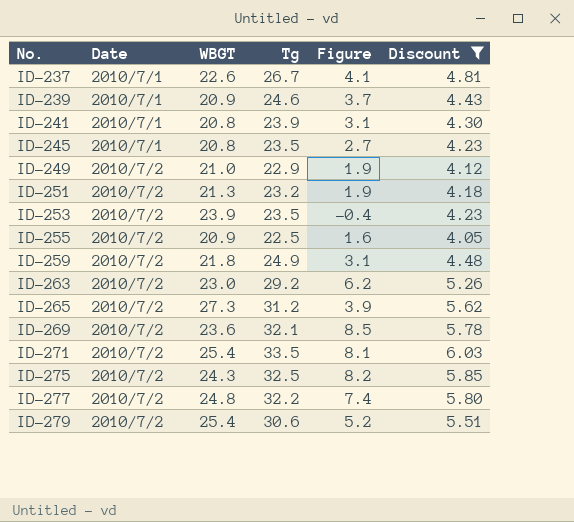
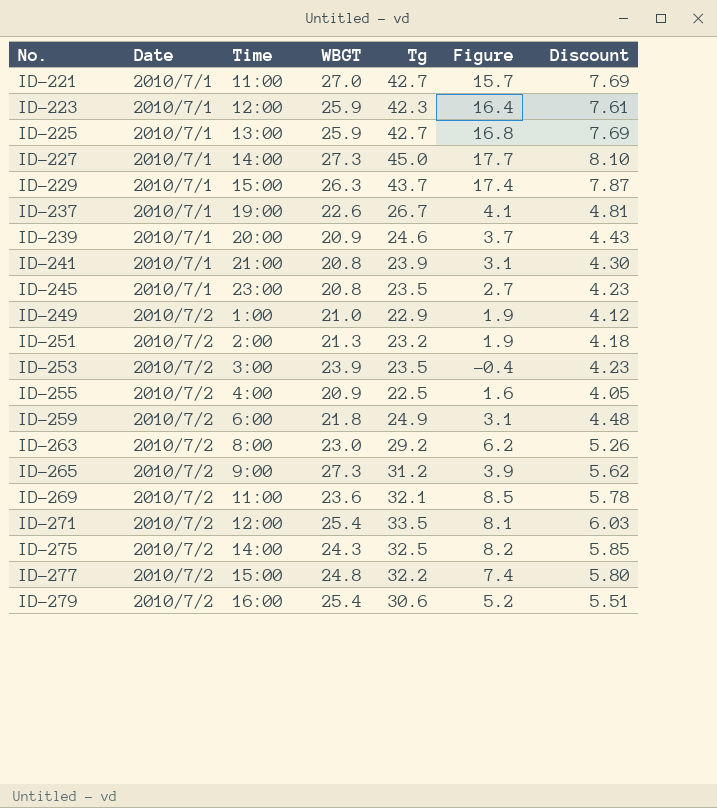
filter: Discount <= 6.03 -> none
column Time | position: none -> 3

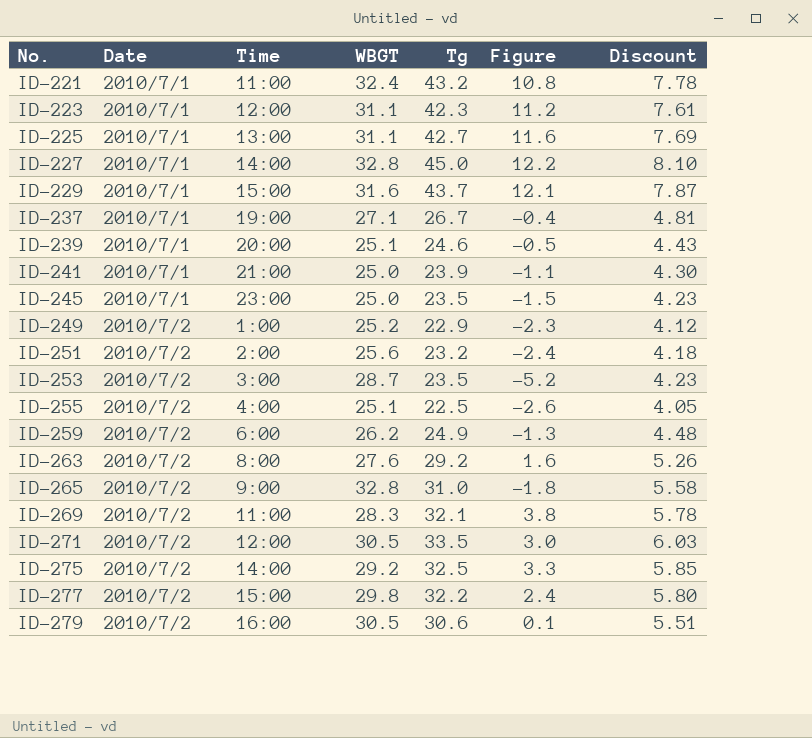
ID-221 | WBGT: 27.0 -> 32.4
ID-221 | Tg: 42.7 -> 43.2
ID-221 | Figure: 15.7 -> 10.8
ID-221 | Discount: 7.69 -> 7.78
ID-223 | WBGT: 25.9 -> 31.1
ID-223 | Figure: 16.4 -> 11.2
ID-225 | WBGT: 25.9 -> 31.1
ID-225 | Figure: 16.8 -> 11.6
ID-227 | WBGT: 27.3 -> 32.8
ID-227 | Figure: 17.7 -> 12.2
ID-229 | WBGT: 26.3 -> 31.6
ID-229 | Figure: 17.4 -> 12.1
ID-237 | WBGT: 22.6 -> 27.1
ID-237 | Figure: 4.1 -> -0.4
ID-239 | WBGT: 20.9 -> 25.1
ID-239 | Figure: 3.7 -> -0.5
ID-241 | WBGT: 20.8 -> 25.0
ID-241 | Figure: 3.1 -> -1.1
ID-245 | WBGT: 20.8 -> 25.0
ID-245 | Figure: 2.7 -> -1.5
ID-249 | WBGT: 21.0 -> 25.2
ID-249 | Figure: 1.9 -> -2.3
ID-251 | WBGT: 21.3 -> 25.6
ID-251 | Figure: 1.9 -> -2.4
ID-253 | WBGT: 23.9 -> 28.7
ID-253 | Figure: -0.4 -> -5.2
ID-255 | WBGT: 20.9 -> 25.1
ID-255 | Figure: 1.6 -> -2.6
ID-259 | WBGT: 21.8 -> 26.2
ID-259 | Figure: 3.1 -> -1.3
ID-263 | WBGT: 23.0 -> 27.6
ID-263 | Figure: 6.2 -> 1.6
ID-265 | WBGT: 27.3 -> 32.8
ID-265 | Tg: 31.2 -> 31.0
ID-265 | Figure: 3.9 -> -1.8
ID-265 | Discount: 5.62 -> 5.58
ID-269 | WBGT: 23.6 -> 28.3
ID-269 | Figure: 8.5 -> 3.8
ID-271 | WBGT: 25.4 -> 30.5
ID-271 | Figure: 8.1 -> 3.0
ID-275 | WBGT: 24.3 -> 29.2
ID-275 | Figure: 8.2 -> 3.3
ID-277 | WBGT: 24.8 -> 29.8
ID-277 | Figure: 7.4 -> 2.4
ID-279 | WBGT: 25.4 -> 30.5
ID-279 | Figure: 5.2 -> 0.1

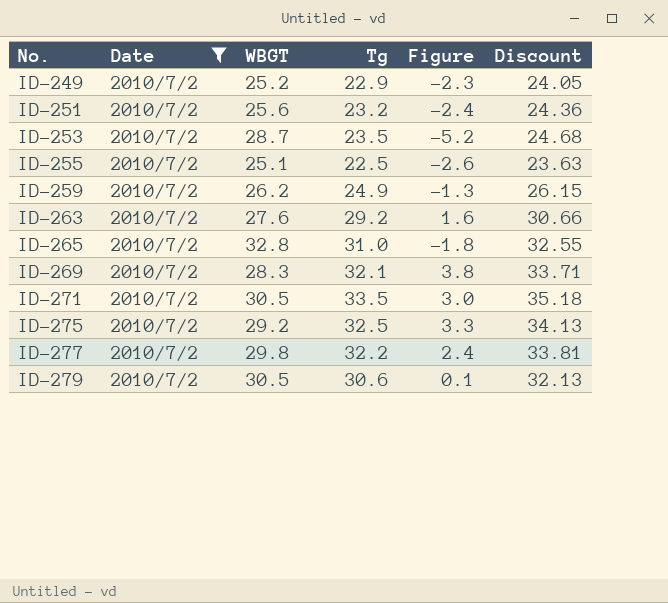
filter: none -> Date = 2010/7/2
column Time | position: 3 -> none
column Discount | formula: [Tg] * 0.18 -> [Tg] * 1.05

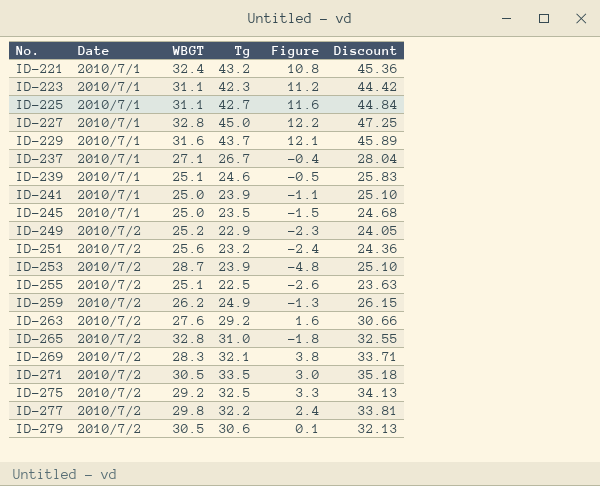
filter: Date = 2010/7/2 -> none
ID-253 | Tg: 23.5 -> 23.9
ID-253 | Figure: -5.2 -> -4.8
ID-253 | Discount: 24.68 -> 25.10

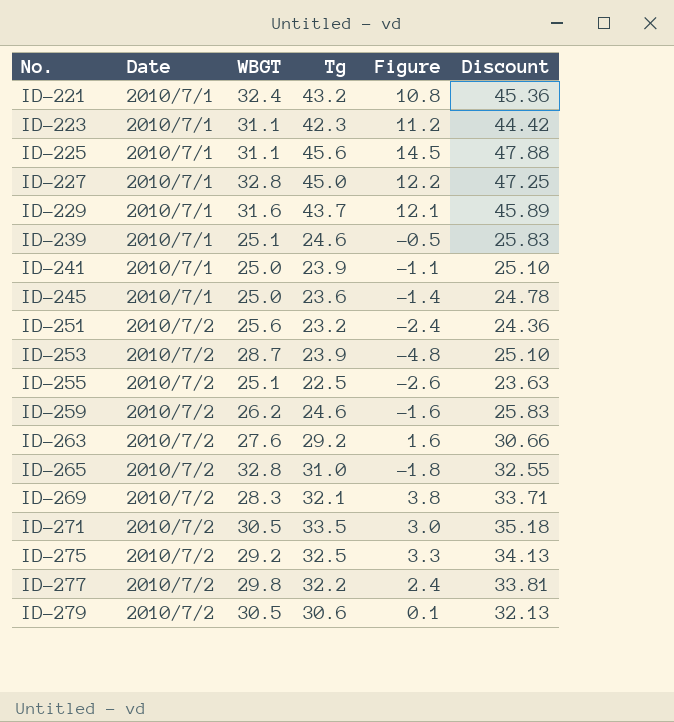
row ID-237: 2010/7/1 | 27.1 | 26.7 | -0.4 | 28.04 -> none
row ID-249: 2010/7/2 | 25.2 | 22.9 | -2.3 | 24.05 -> none
ID-225 | Tg: 42.7 -> 45.6
ID-225 | Figure: 11.6 -> 14.5
ID-225 | Discount: 44.84 -> 47.88
ID-245 | Tg: 23.5 -> 23.6
ID-245 | Figure: -1.5 -> -1.4
ID-245 | Discount: 24.68 -> 24.78
ID-259 | Tg: 24.9 -> 24.6
ID-259 | Figure: -1.3 -> -1.6
ID-259 | Discount: 26.15 -> 25.83

